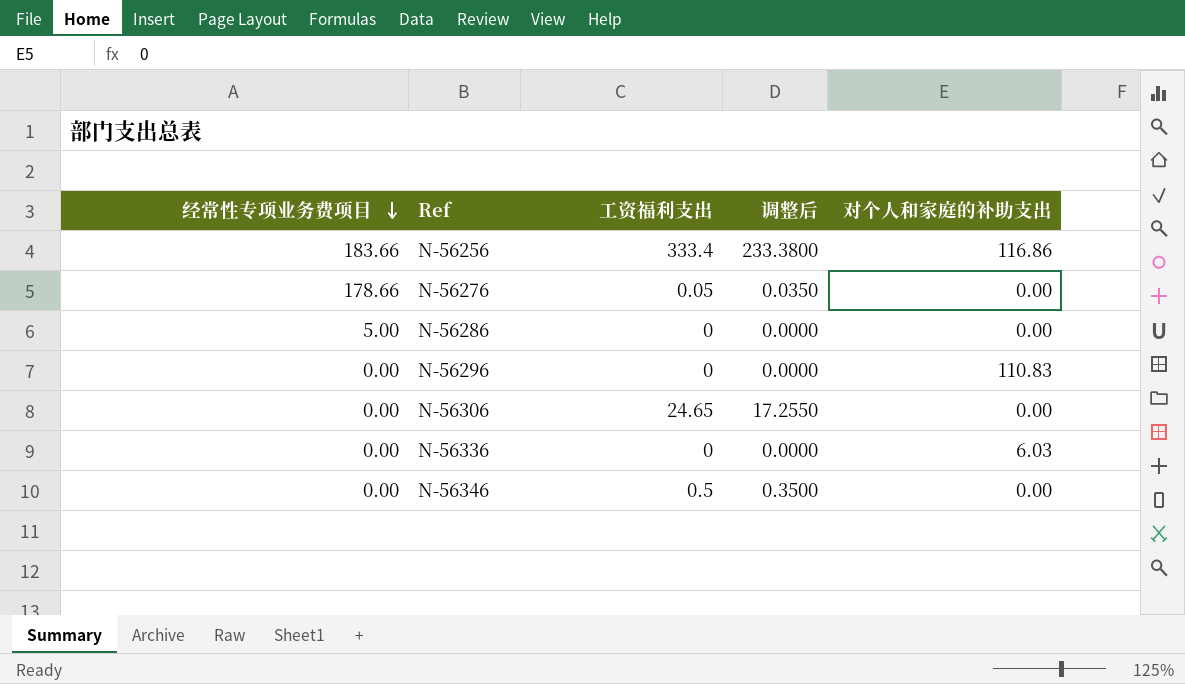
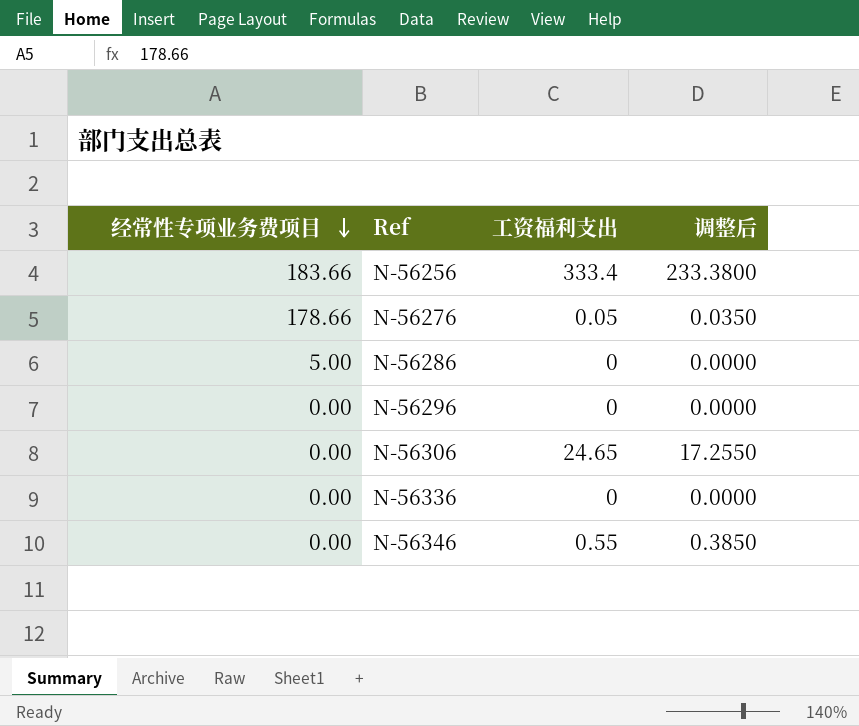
column 对个人和家庭的补助支出 | position: 5 -> none
N-56346 | 工资福利支出: 0.5 -> 0.55
N-56346 | 调整后: 0.3500 -> 0.3850

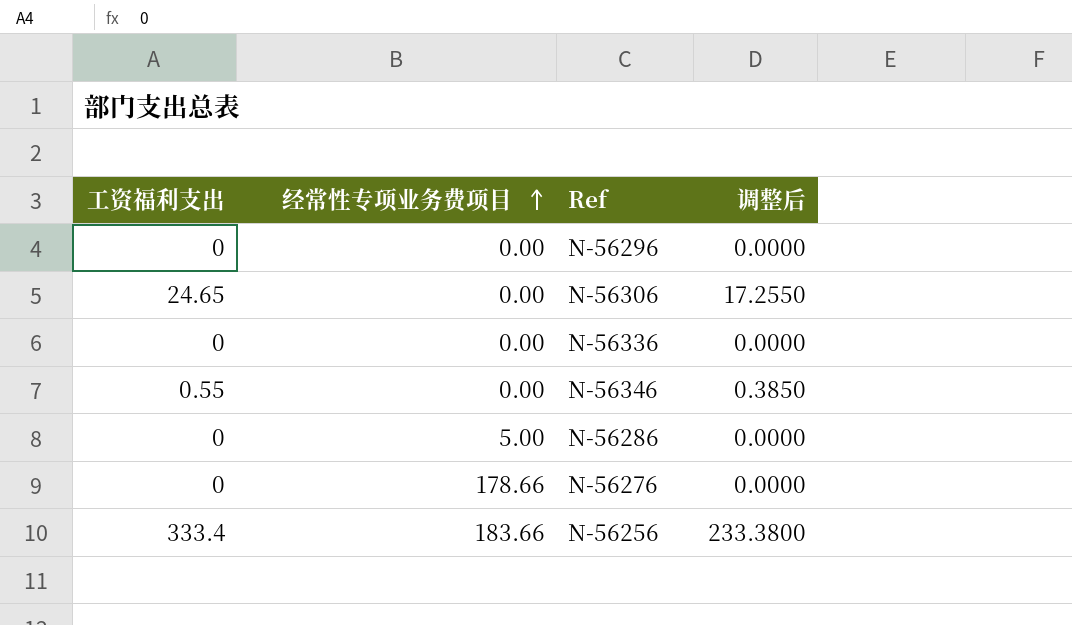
row order: 经常性专项业务费项目 descending -> 经常性专项业务费项目 ascending
column 工资福利支出 | position: 3 -> 1
N-56276 | 工资福利支出: 0.05 -> 0
N-56276 | 调整后: 0.0350 -> 0.0000

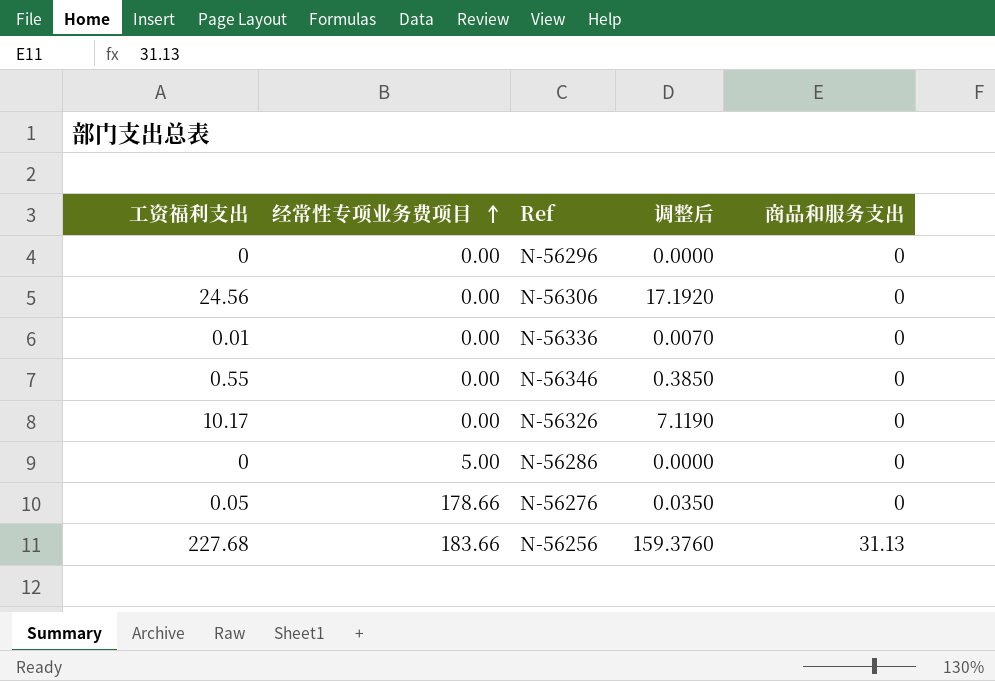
column 商品和服务支出 | position: none -> 5
N-56306 | 工资福利支出: 24.65 -> 24.56
N-56306 | 调整后: 17.2550 -> 17.1920
N-56336 | 工资福利支出: 0 -> 0.01
N-56336 | 调整后: 0.0000 -> 0.0070
row N-56326: none -> 10.17 | 0.00 | 7.1190 | 0
N-56276 | 工资福利支出: 0 -> 0.05
N-56276 | 调整后: 0.0000 -> 0.0350
N-56256 | 工资福利支出: 333.4 -> 227.68
N-56256 | 调整后: 233.3800 -> 159.3760

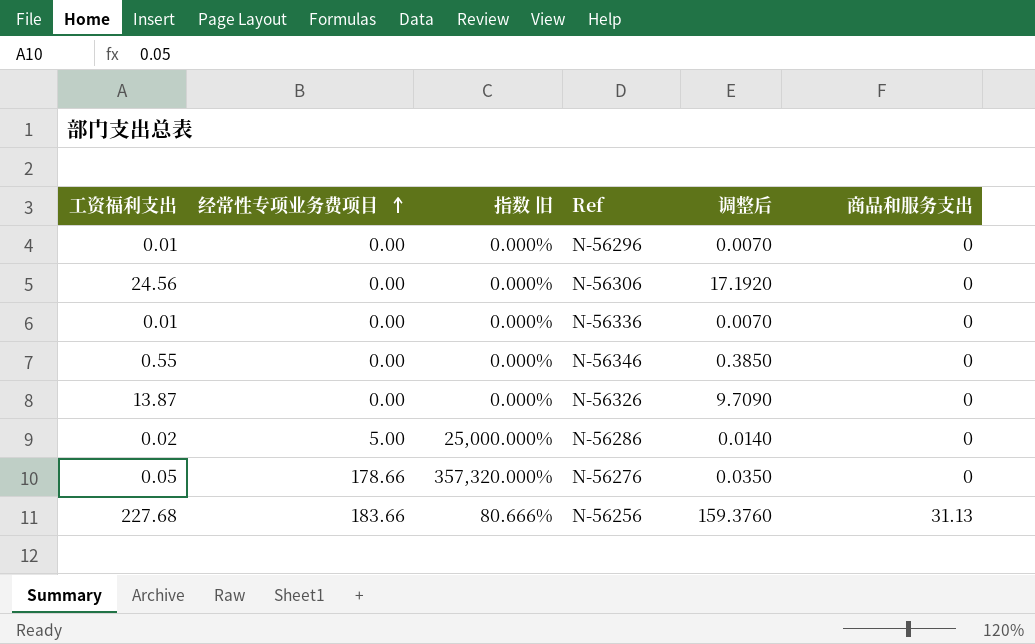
column 指数 旧 | formula: none -> [经常性专项业务费项目] / [工资福利支出]
N-56296 | 工资福利支出: 0 -> 0.01
N-56296 | 调整后: 0.0000 -> 0.0070
N-56326 | 工资福利支出: 10.17 -> 13.87
N-56326 | 调整后: 7.1190 -> 9.7090
N-56286 | 工资福利支出: 0 -> 0.02
N-56286 | 调整后: 0.0000 -> 0.0140

